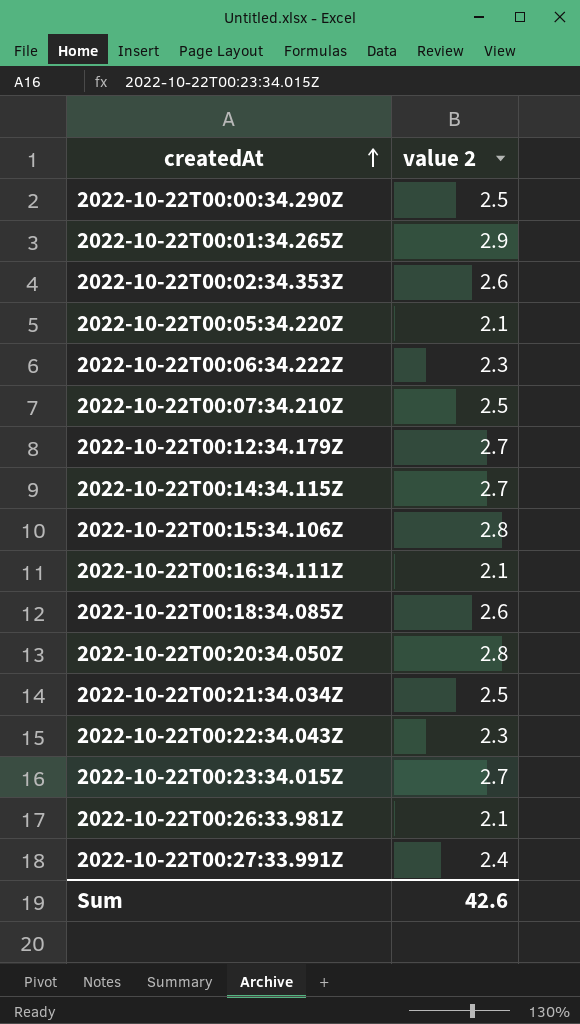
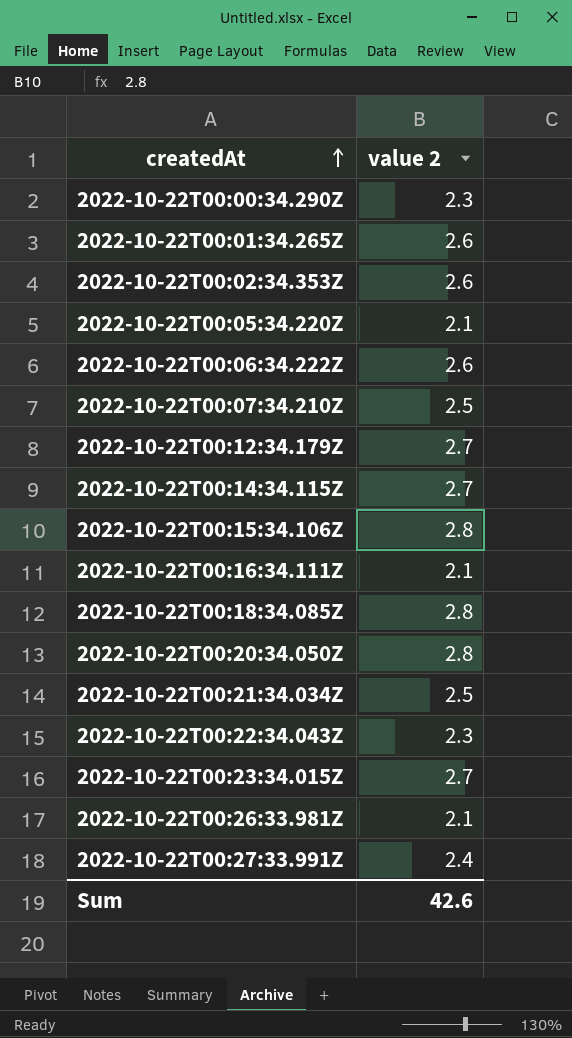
2022-10-22T00:00:34.290Z | value 2: 2.5 -> 2.3
2022-10-22T00:01:34.265Z | value 2: 2.9 -> 2.6
2022-10-22T00:06:34.222Z | value 2: 2.3 -> 2.6
2022-10-22T00:18:34.085Z | value 2: 2.6 -> 2.8

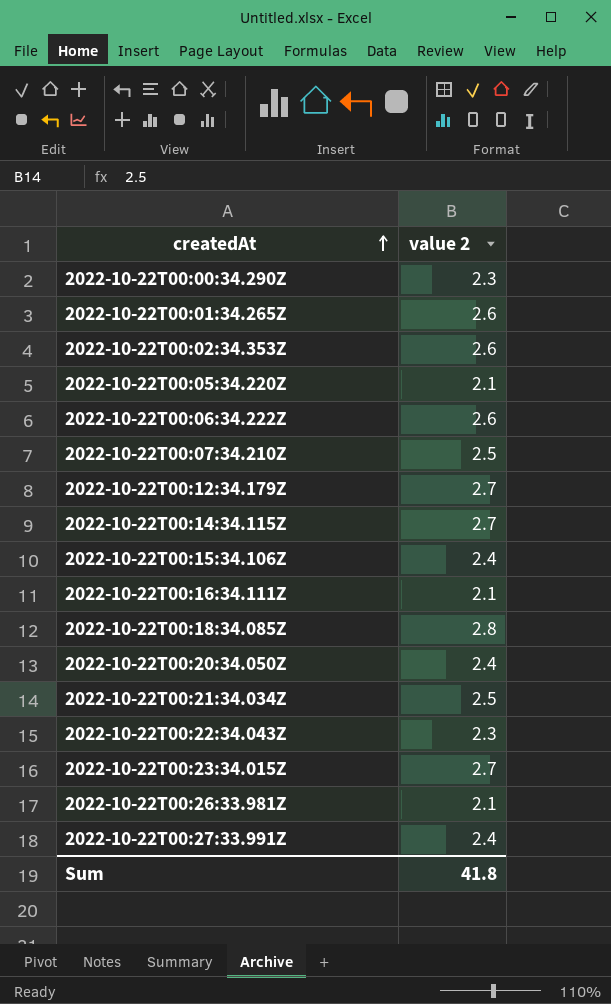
2022-10-22T00:15:34.106Z | value 2: 2.8 -> 2.4
2022-10-22T00:20:34.050Z | value 2: 2.8 -> 2.4
Sum | value 2: 42.6 -> 41.8

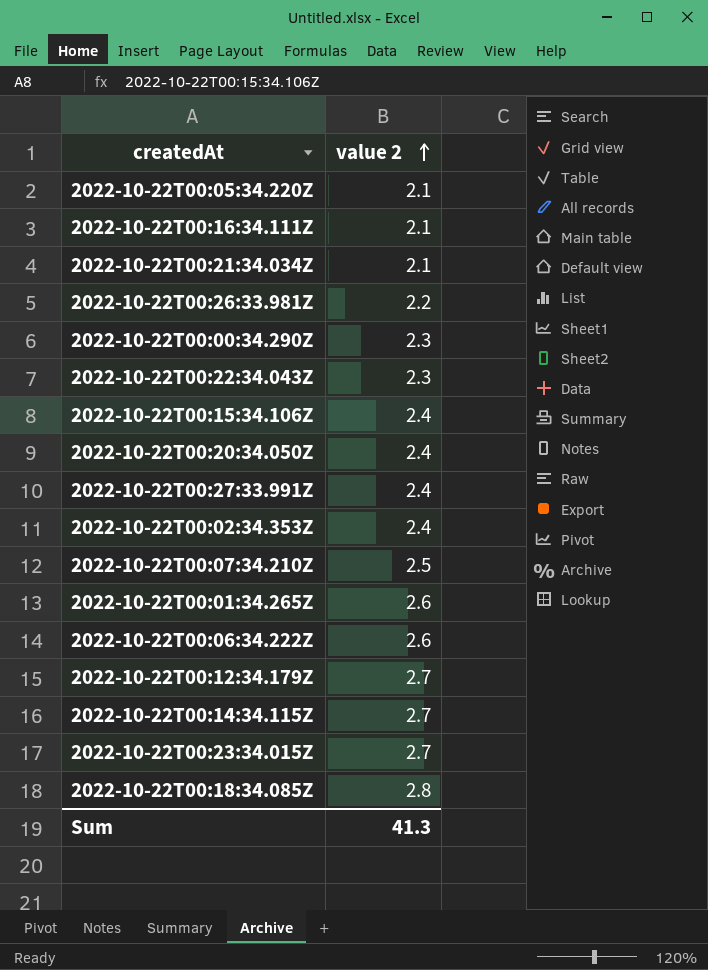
row order: createdAt ascending -> value 2 ascending
2022-10-22T00:21:34.034Z | value 2: 2.5 -> 2.1
2022-10-22T00:26:33.981Z | value 2: 2.1 -> 2.2
2022-10-22T00:02:34.353Z | value 2: 2.6 -> 2.4
Sum | value 2: 41.8 -> 41.3

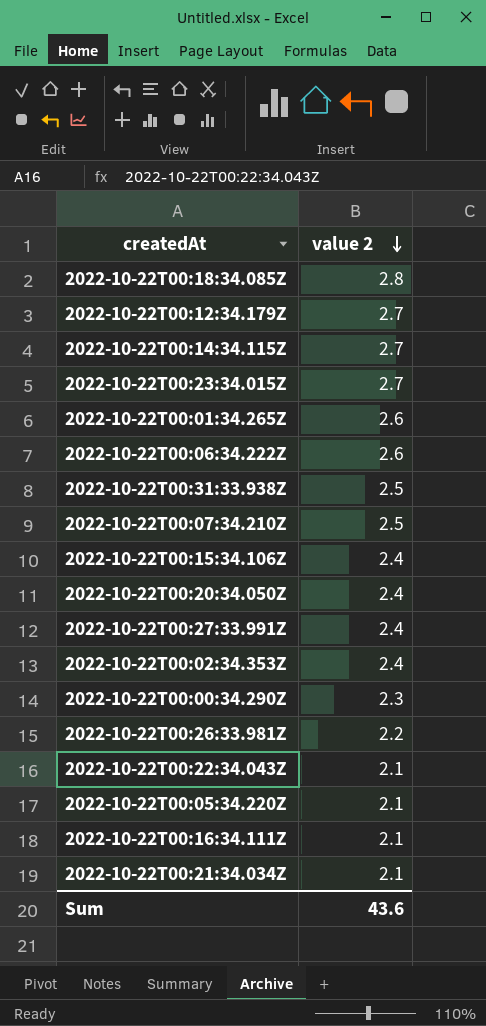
row order: value 2 ascending -> value 2 descending
row 2022-10-22T00:31:33.938Z: none -> 2.5
2022-10-22T00:22:34.043Z | value 2: 2.3 -> 2.1
Sum | value 2: 41.3 -> 43.6

